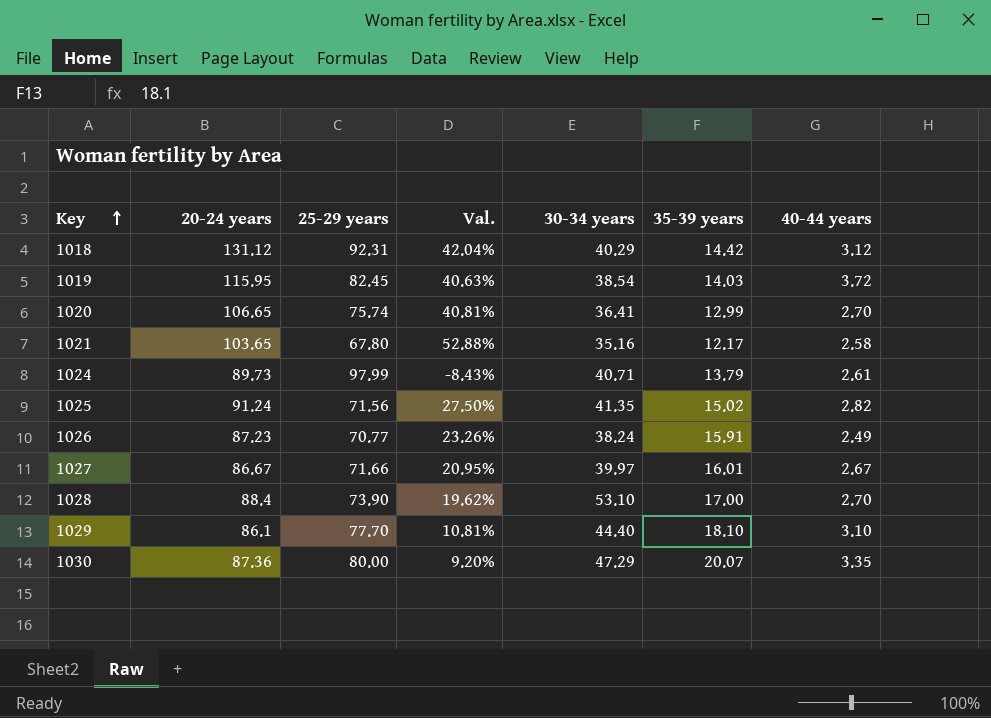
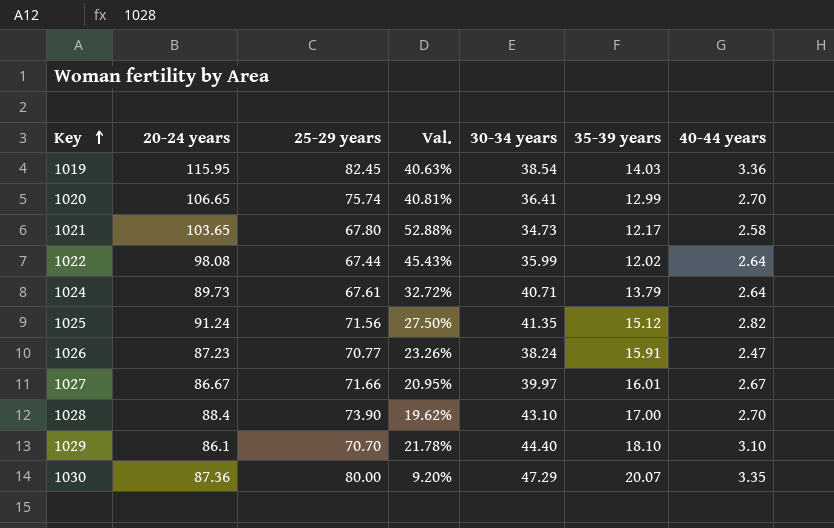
row 1018: 131.12 | 92.31 | 42.04% | 40.29 | 14.42 | 3.12 -> none
1019 | 40-44 years: 3.72 -> 3.36
1021 | 30-34 years: 35.16 -> 34.73
row 1022: none -> 98.08 | 67.44 | 45.43% | 35.99 | 12.02 | 2.64
1024 | 25-29 years: 97.99 -> 67.61
1024 | Val.: -8.43% -> 32.72%
1024 | 40-44 years: 2.61 -> 2.64
1025 | 35-39 years: 15.02 -> 15.12
1026 | 40-44 years: 2.49 -> 2.47
1028 | 30-34 years: 53.10 -> 43.10
1029 | 25-29 years: 77.70 -> 70.70
1029 | Val.: 10.81% -> 21.78%

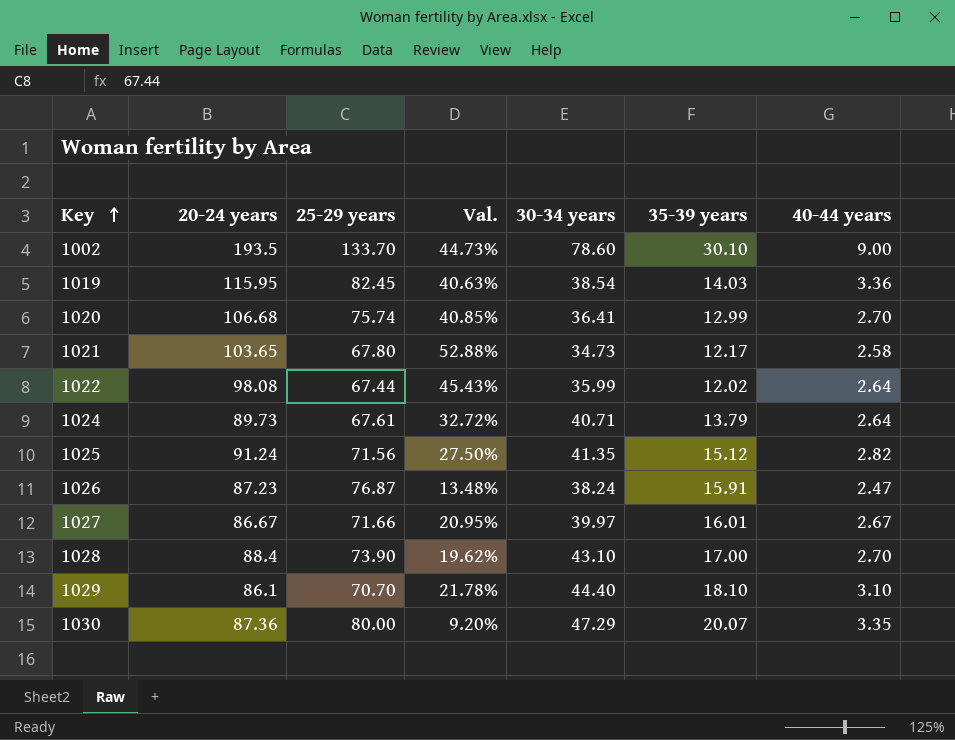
row 1002: none -> 193.5 | 133.70 | 44.73% | 78.60 | 30.10 | 9.00
1020 | 20-24 years: 106.65 -> 106.68
1020 | Val.: 40.81% -> 40.85%
1026 | 25-29 years: 70.77 -> 76.87
1026 | Val.: 23.26% -> 13.48%

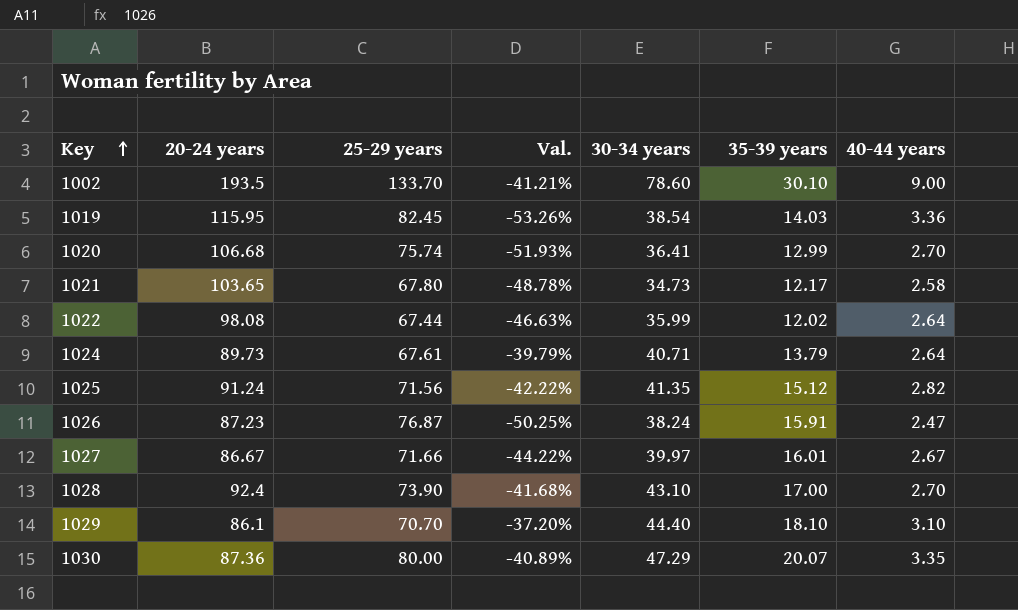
column Val. | formula: ([20-24 years] - [25-29 years]) / [25-29 years] -> ([30-34 years] - [25-29 years]) / [25-29 years]
1028 | 20-24 years: 88.4 -> 92.4

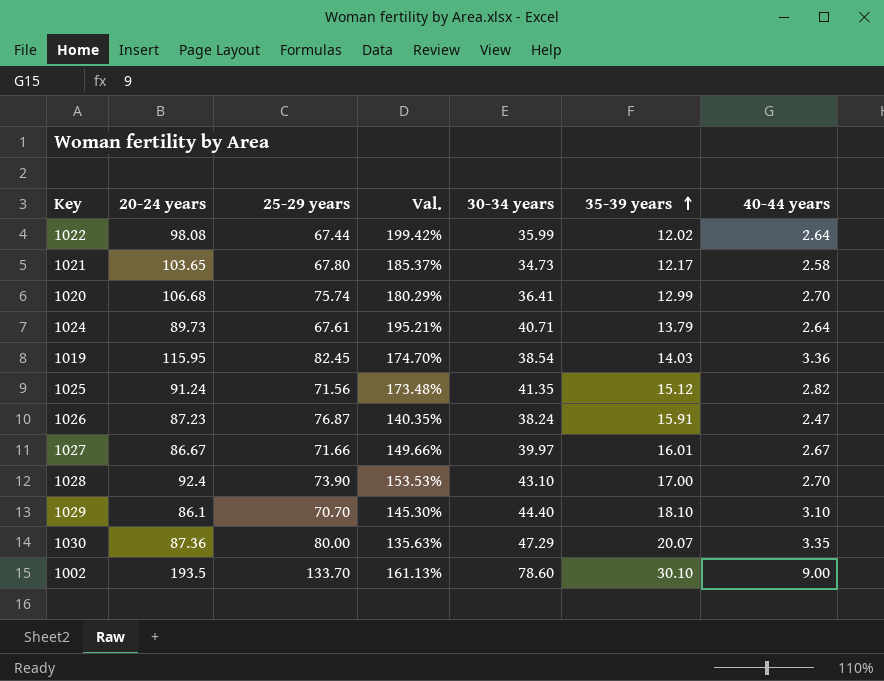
row order: Key ascending -> 35-39 years ascending
column Val. | formula: ([30-34 years] - [25-29 years]) / [25-29 years] -> ([30-34 years] - [35-39 years]) / [35-39 years]

